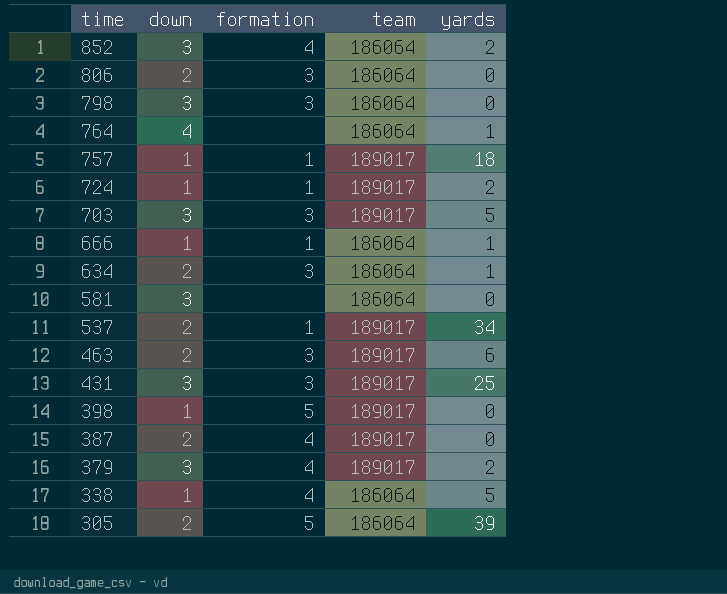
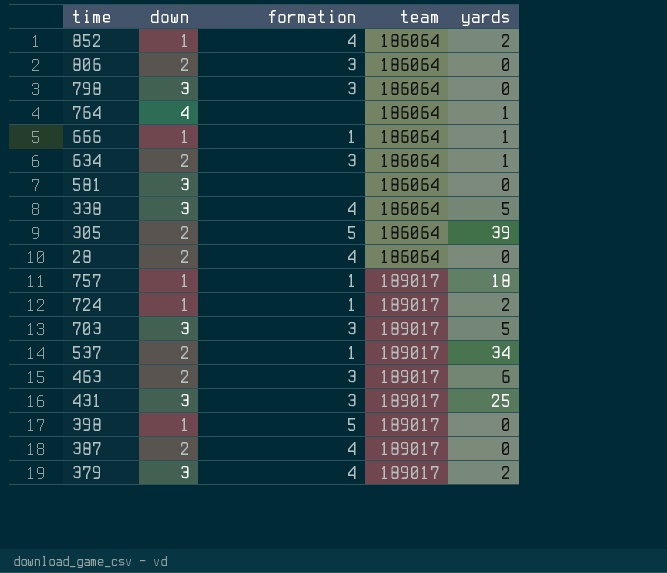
row order: time descending -> team ascending
852 | down: 3 -> 1
338 | down: 1 -> 3
row 28: none -> 2 | 4 | 186064 | 0

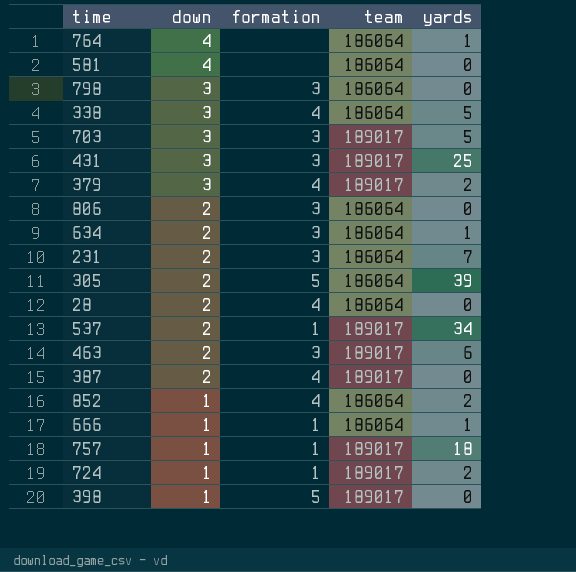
row order: team ascending -> down descending
581 | down: 3 -> 4
row 231: none -> 2 | 3 | 186064 | 7

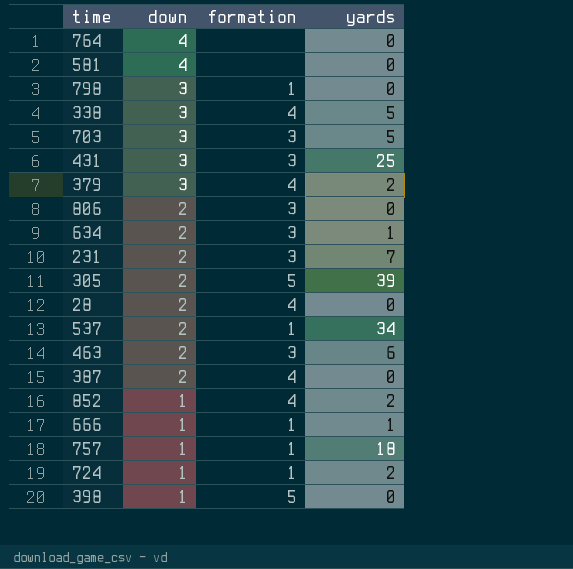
column team | position: 4 -> none
764 | yards: 1 -> 0
798 | formation: 3 -> 1

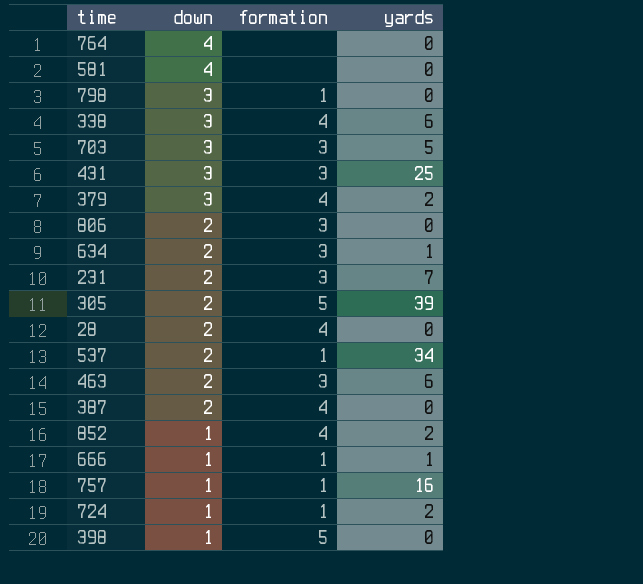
338 | yards: 5 -> 6
757 | yards: 18 -> 16

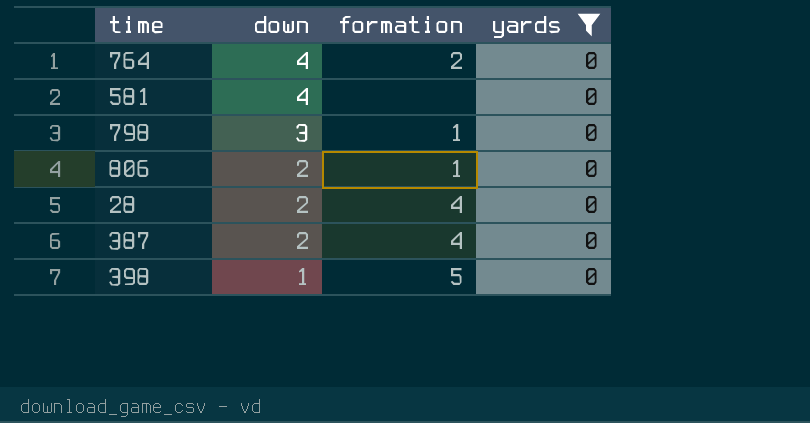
filter: none -> yards = 0
764 | formation: none -> 2
806 | formation: 3 -> 1

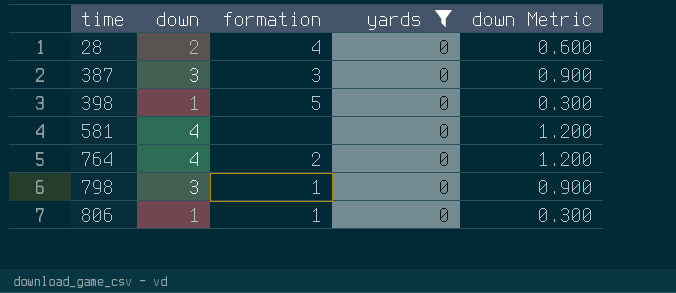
row order: down descending -> time ascending
column down Metric | formula: none -> [down] * 0.3
387 | down: 2 -> 3
387 | formation: 4 -> 3
806 | down: 2 -> 1

